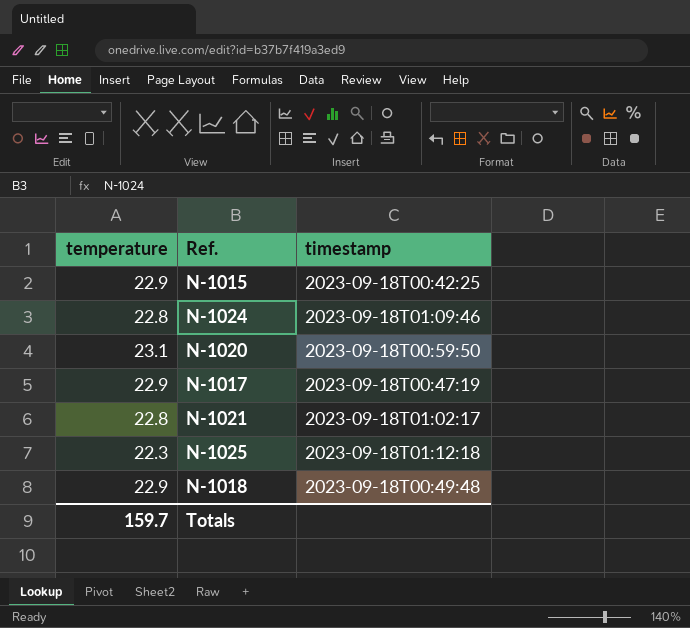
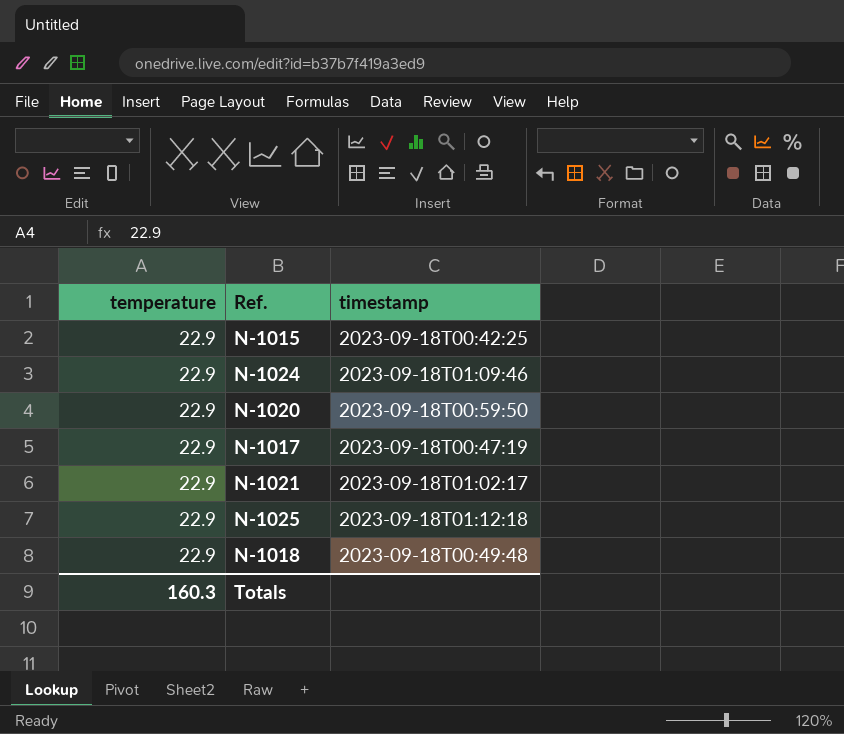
N-1024 | temperature: 22.8 -> 22.9
N-1020 | temperature: 23.1 -> 22.9
N-1021 | temperature: 22.8 -> 22.9
N-1025 | temperature: 22.3 -> 22.9
Totals | temperature: 159.7 -> 160.3

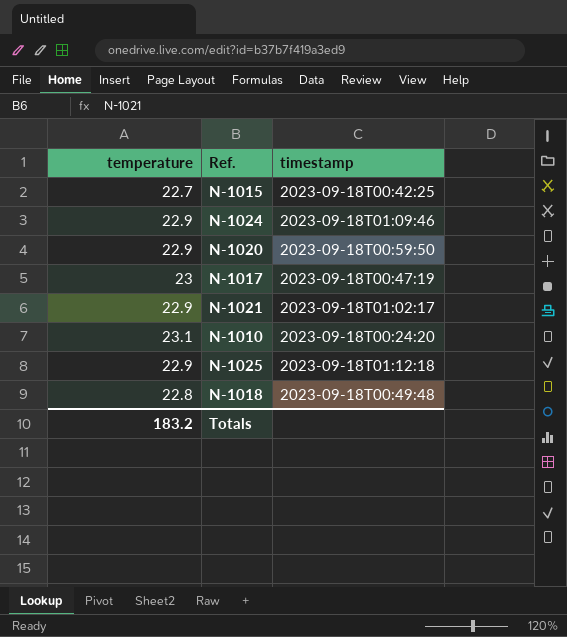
N-1015 | temperature: 22.9 -> 22.7
N-1017 | temperature: 22.9 -> 23
row N-1010: none -> 23.1 | 2023-09-18T00:24:20
N-1018 | temperature: 22.9 -> 22.8
Totals | temperature: 160.3 -> 183.2

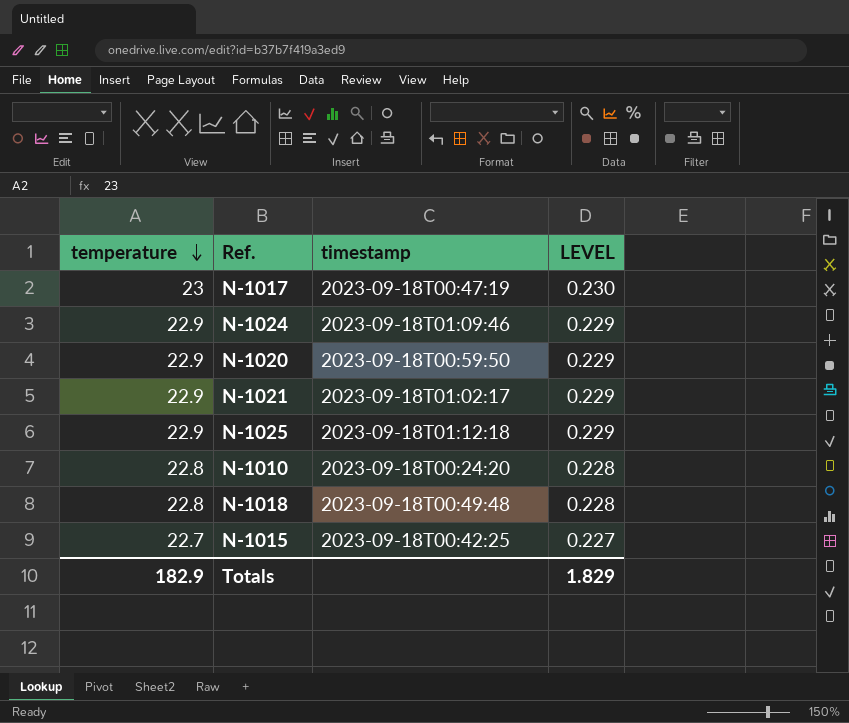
row order: none -> temperature descending
column LEVEL | formula: none -> [temperature] * 0.01
N-1010 | temperature: 23.1 -> 22.8
Totals | temperature: 183.2 -> 182.9

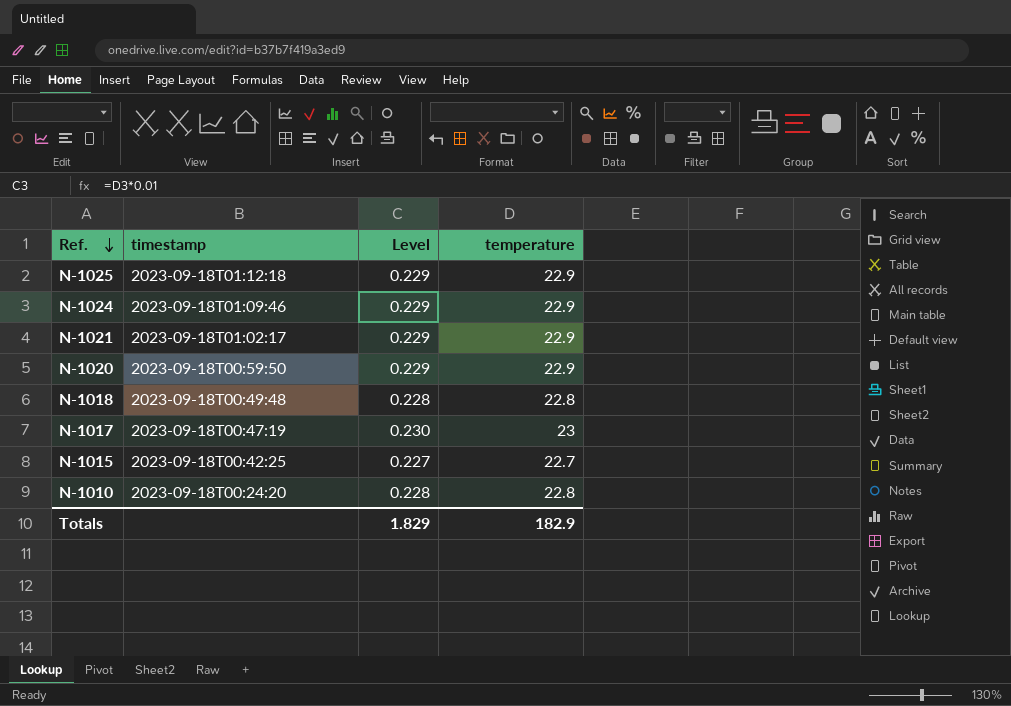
row order: temperature descending -> Ref. descending
column name: LEVEL -> Level
column temperature | position: 1 -> 4

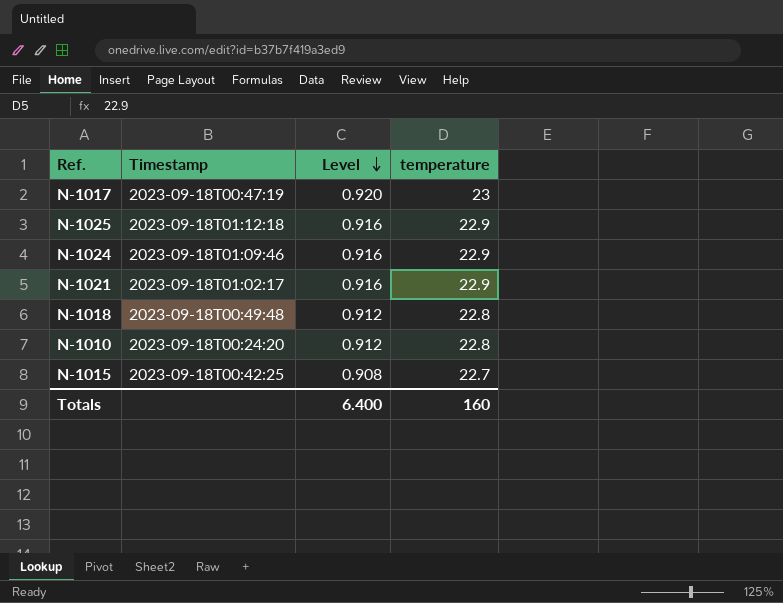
row order: Ref. descending -> Level descending
column name: timestamp -> Timestamp
column Level | formula: [temperature] * 0.01 -> [temperature] * 0.04
row N-1020: 2023-09-18T00:59:50 | 0.229 | 22.9 -> none
Totals | Level: 1.829 -> 6.400
Totals | temperature: 182.9 -> 160

